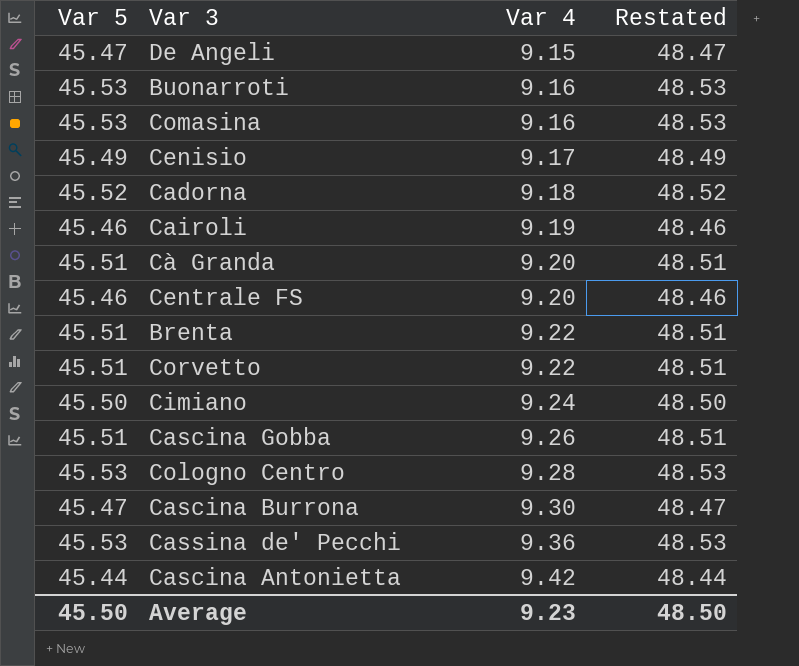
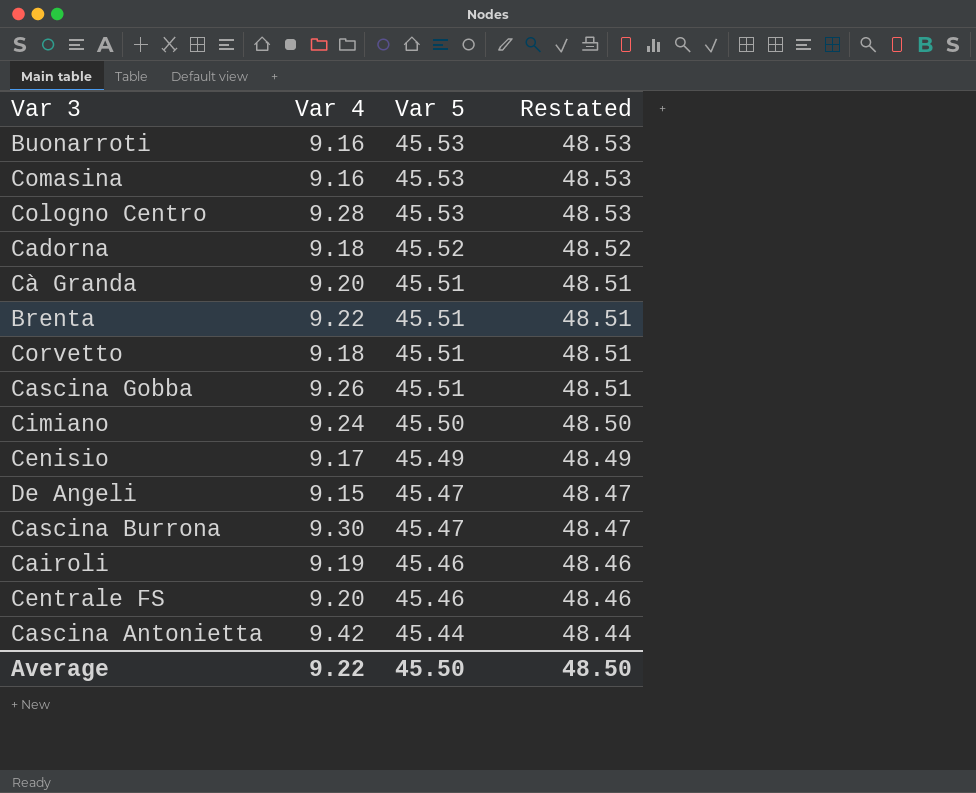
row order: Var 4 ascending -> Var 5 descending
column Var 5 | position: 1 -> 3
row Cassina de' Pecchi: 45.53 | 9.36 | 48.53 -> none
Corvetto | Var 4: 9.22 -> 9.18
Average | Var 4: 9.23 -> 9.22

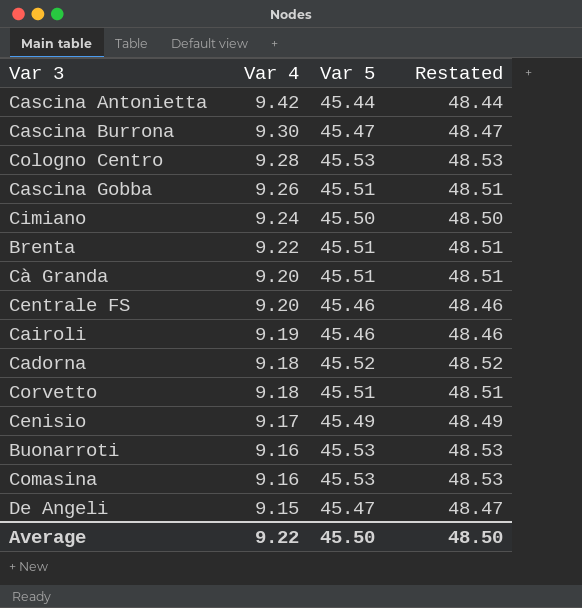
row order: Var 5 descending -> Var 4 descending

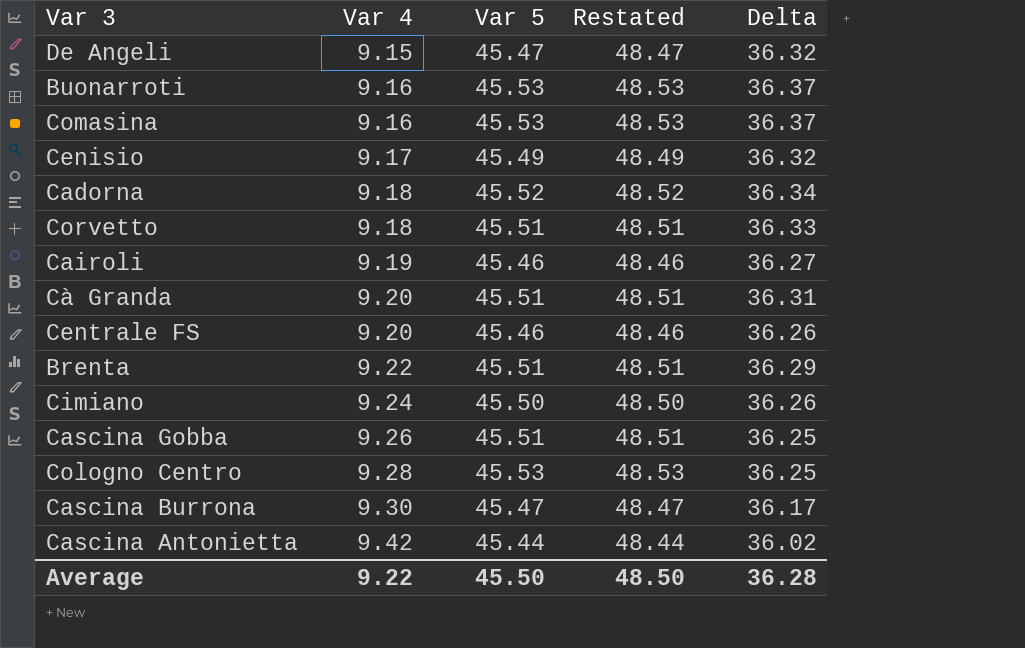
row order: Var 4 descending -> Var 4 ascending
column Delta | formula: none -> [Var 5] - [Var 4]

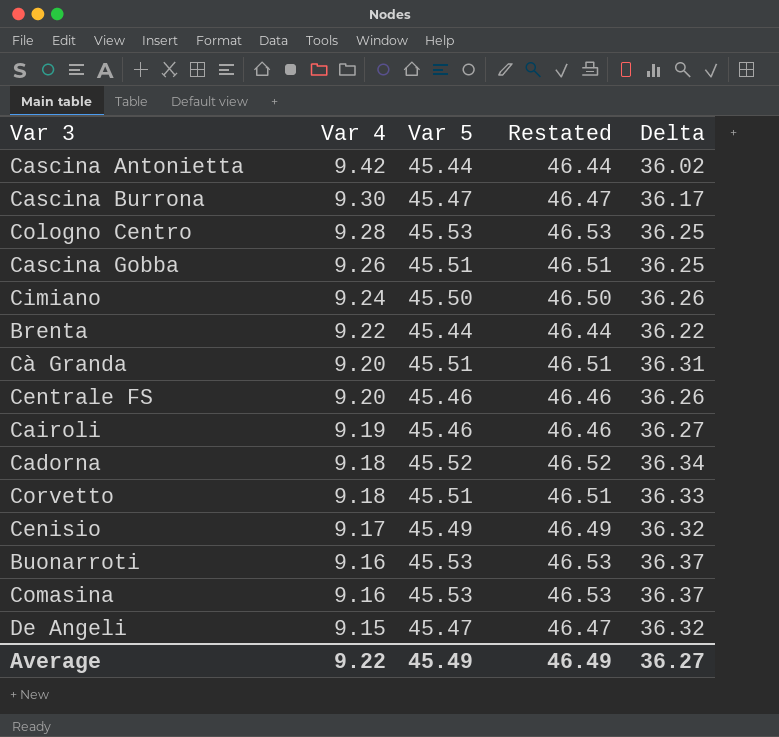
row order: Var 4 ascending -> Var 4 descending
column Restated | formula: [Var 5] + 3 -> [Var 5] + 1
Brenta | Var 5: 45.51 -> 45.44
Brenta | Delta: 36.29 -> 36.22
Average | Var 5: 45.50 -> 45.49
Average | Restated: 48.50 -> 46.49
Average | Delta: 36.28 -> 36.27

